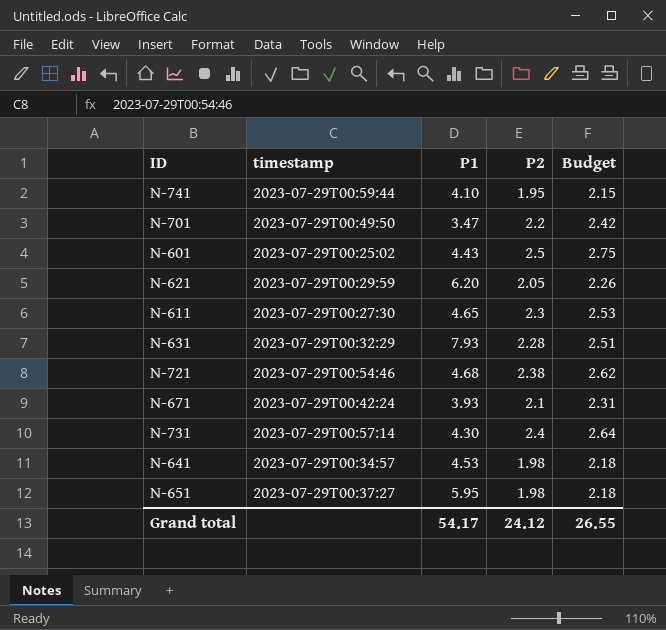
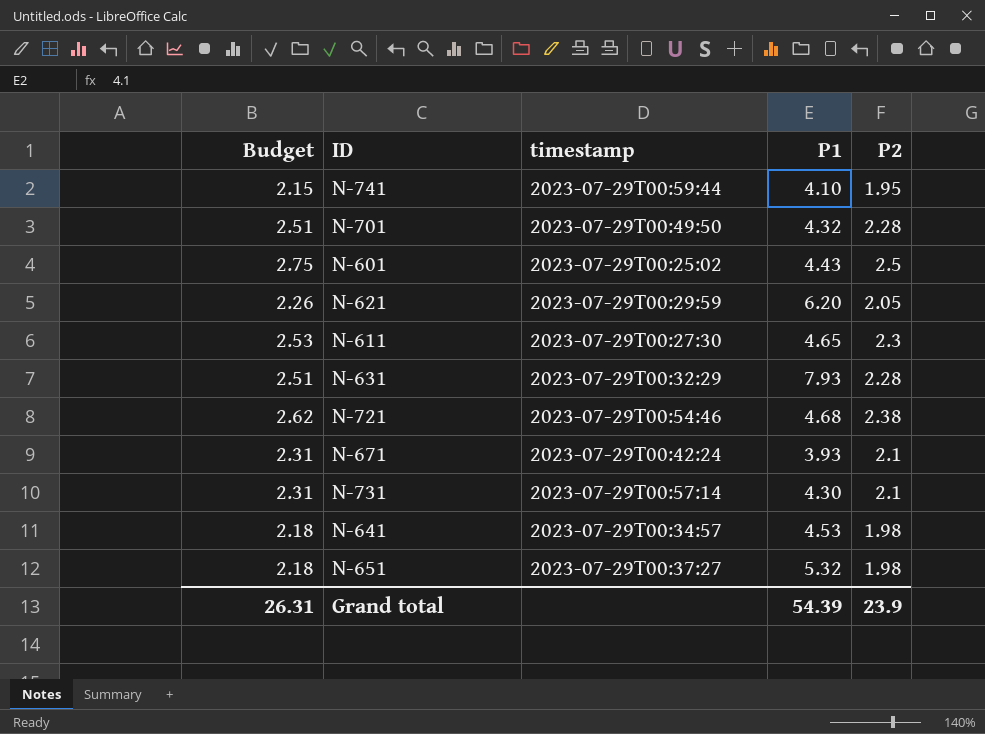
column Budget | position: 5 -> 1
N-701 | Budget: 2.42 -> 2.51
N-701 | P1: 3.47 -> 4.32
N-701 | P2: 2.2 -> 2.28
N-731 | Budget: 2.64 -> 2.31
N-731 | P2: 2.4 -> 2.1
N-651 | P1: 5.95 -> 5.32
Grand total | Budget: 26.55 -> 26.31
Grand total | P1: 54.17 -> 54.39
Grand total | P2: 24.12 -> 23.9

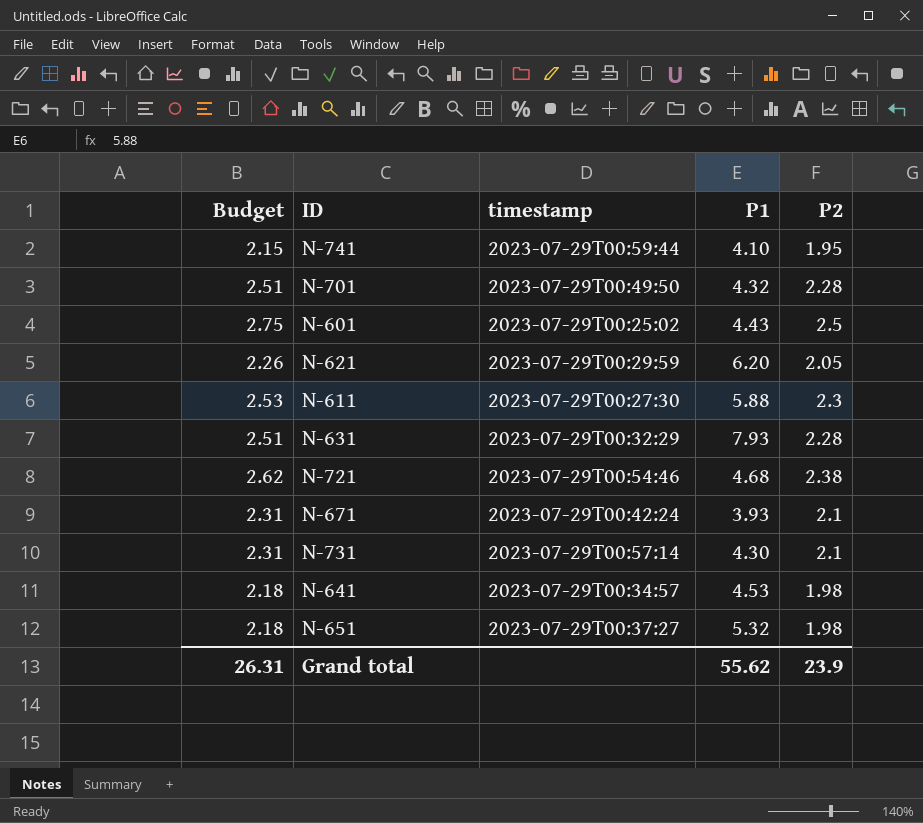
N-611 | P1: 4.65 -> 5.88
Grand total | P1: 54.39 -> 55.62

